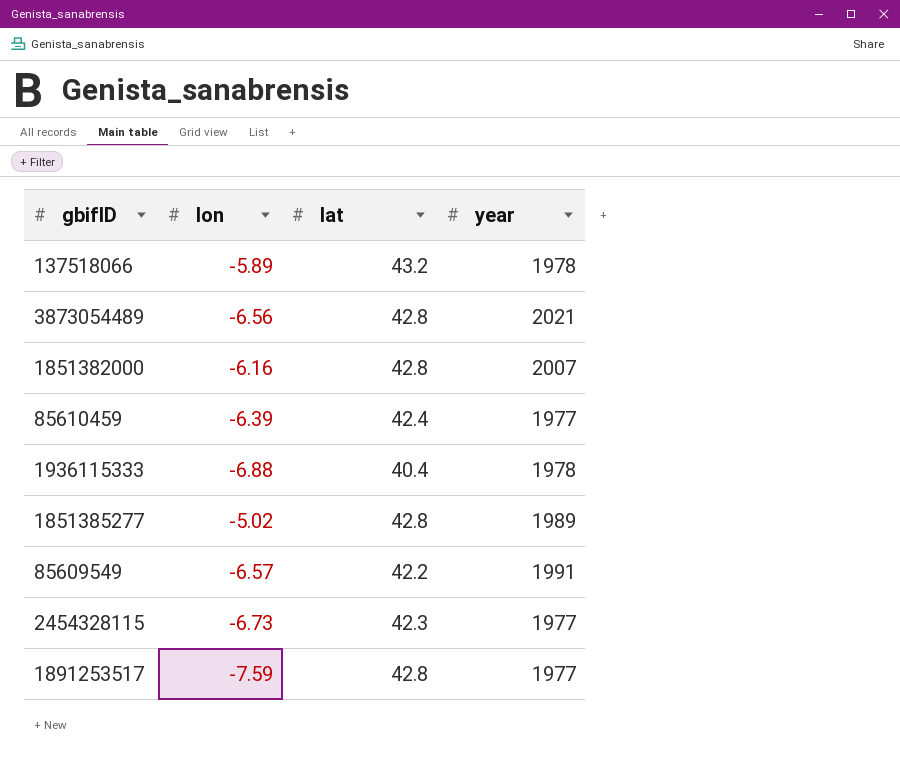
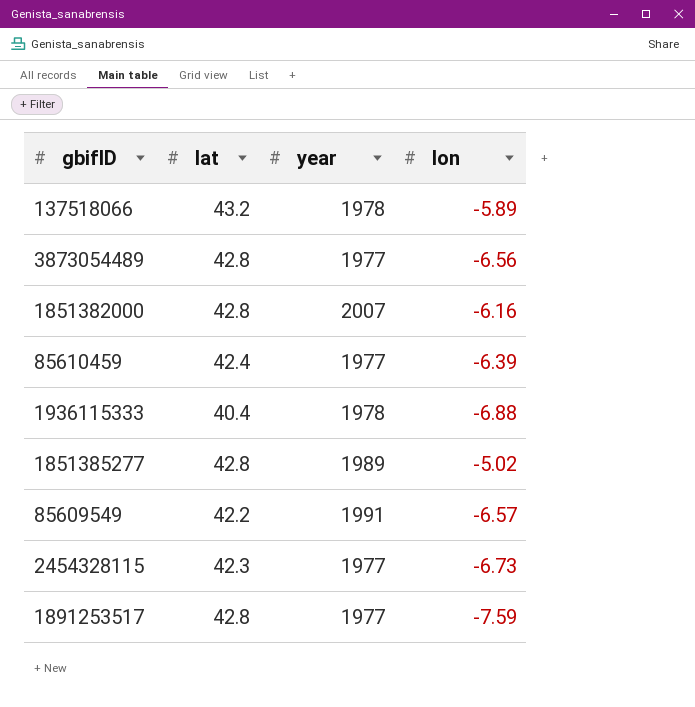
column lon | position: 2 -> 4
3873054489 | year: 2021 -> 1977

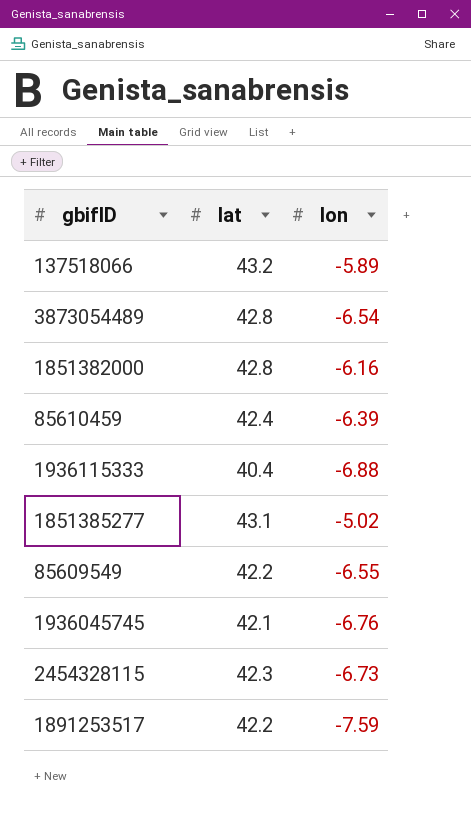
column year | position: 3 -> none
3873054489 | lon: -6.56 -> -6.54
1851385277 | lat: 42.8 -> 43.1
85609549 | lon: -6.57 -> -6.55
row 1936045745: none -> 42.1 | -6.76
1891253517 | lat: 42.8 -> 42.2

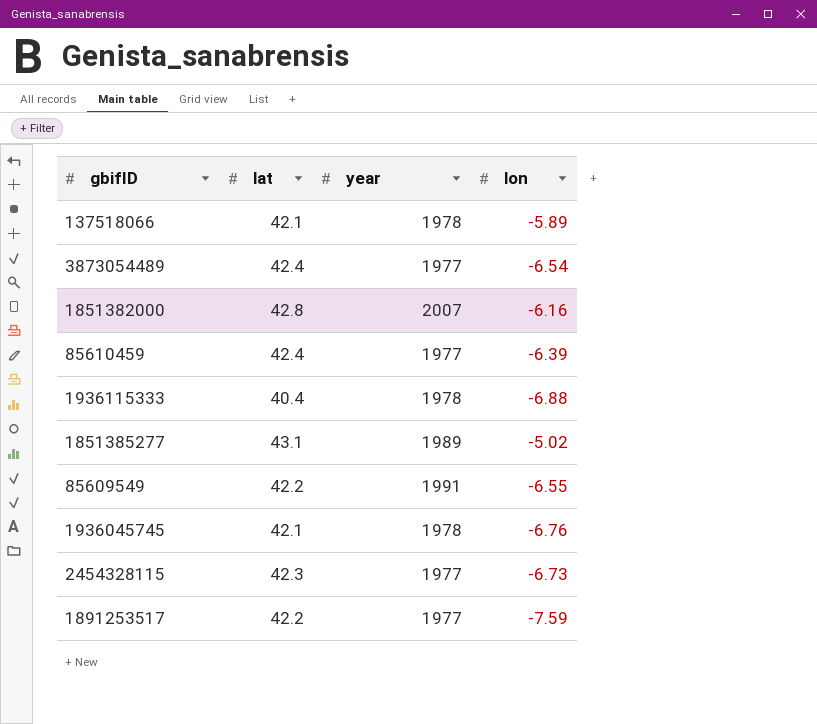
column year | position: none -> 3
137518066 | lat: 43.2 -> 42.1
3873054489 | lat: 42.8 -> 42.4

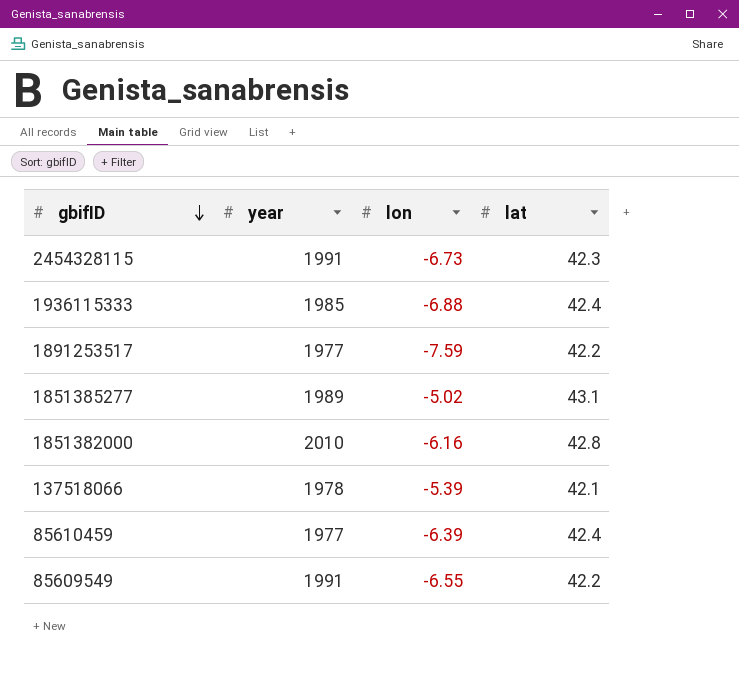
row order: none -> gbifID descending
column lat | position: 2 -> 4
row 3873054489: 42.4 | 1977 | -6.54 -> none
row 1936045745: 42.1 | 1978 | -6.76 -> none
2454328115 | year: 1977 -> 1991
1936115333 | year: 1978 -> 1985
1936115333 | lat: 40.4 -> 42.4
1851382000 | year: 2007 -> 2010
137518066 | lon: -5.89 -> -5.39

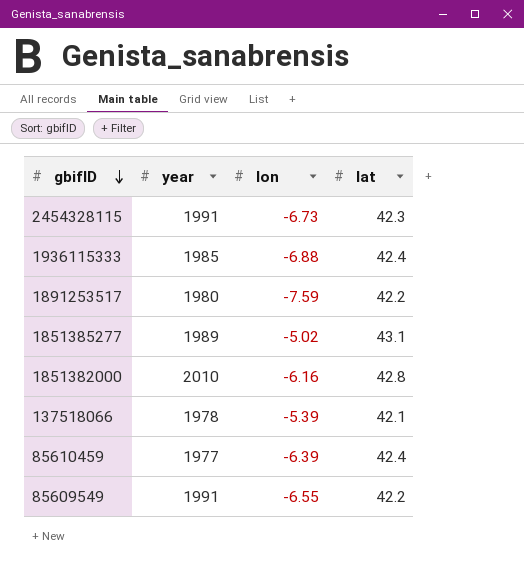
1891253517 | year: 1977 -> 1980

